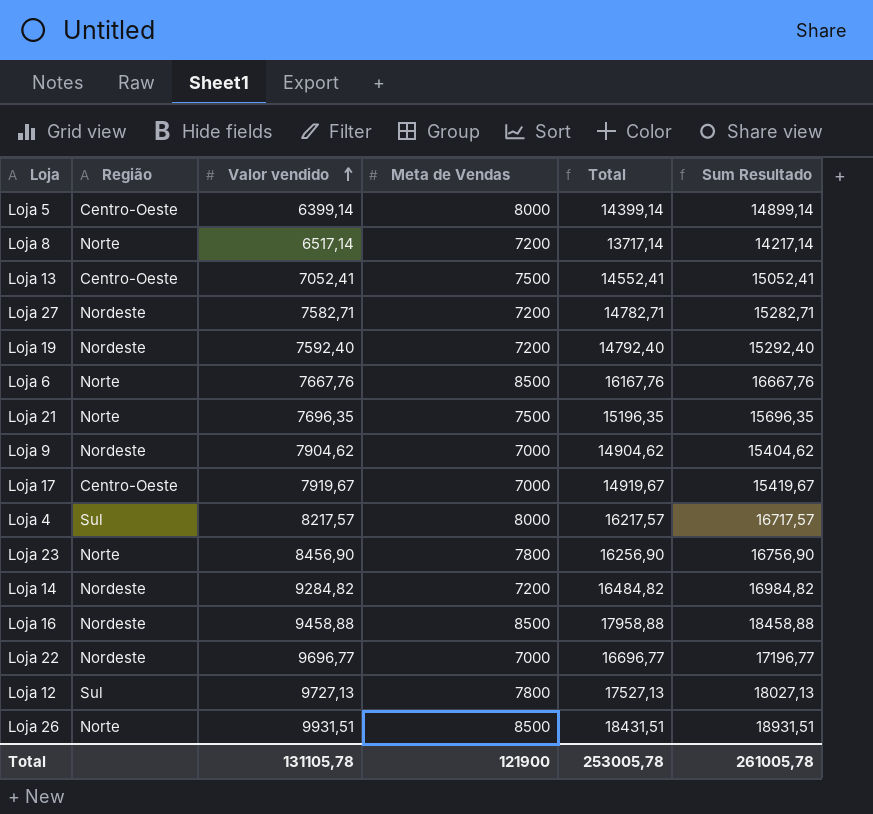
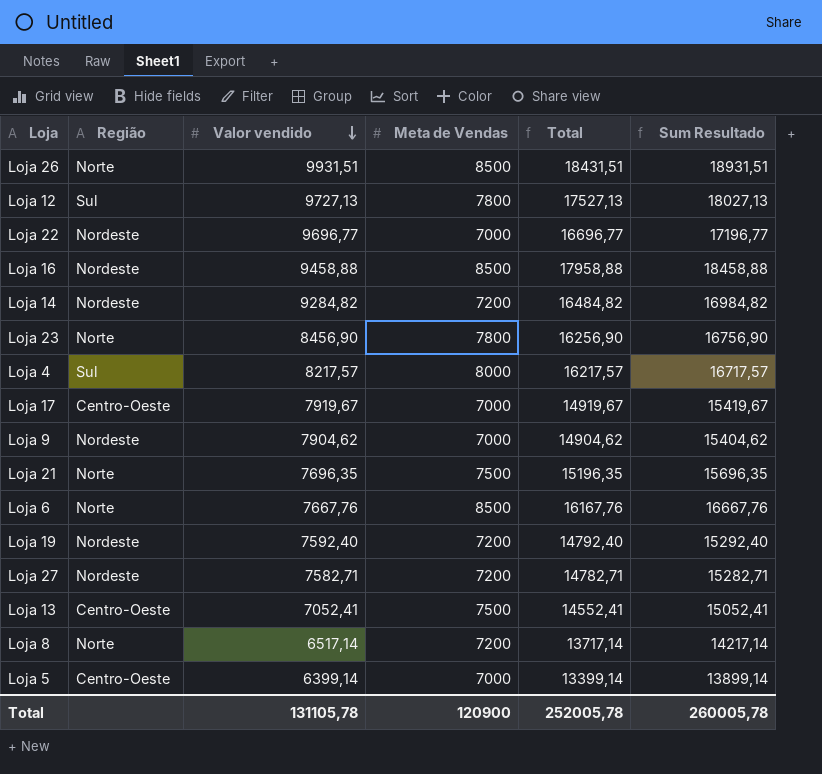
row order: Valor vendido ascending -> Valor vendido descending
Loja 5 | Meta de Vendas: 8000 -> 7000
Loja 5 | Total: 14399,14 -> 13399,14
Loja 5 | Sum Resultado: 14899,14 -> 13899,14
Total | Meta de Vendas: 121900 -> 120900
Total | Total: 253005,78 -> 252005,78
Total | Sum Resultado: 261005,78 -> 260005,78

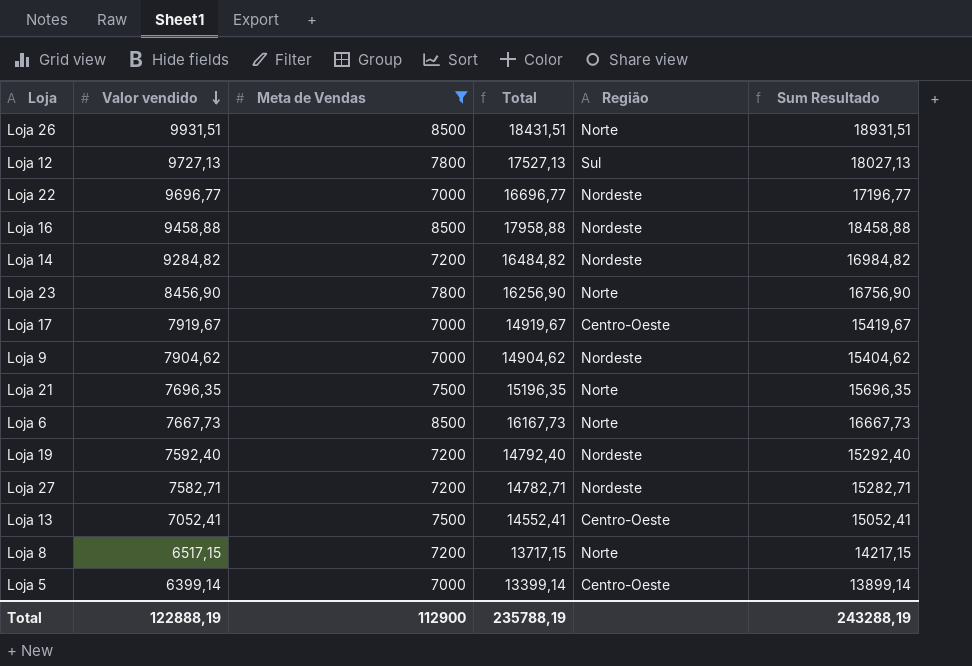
filter: none -> Meta de Vendas != 8000
column Região | position: 2 -> 5
Loja 6 | Valor vendido: 7667,76 -> 7667,73
Loja 6 | Total: 16167,76 -> 16167,73
Loja 6 | Sum Resultado: 16667,76 -> 16667,73
Loja 8 | Valor vendido: 6517,14 -> 6517,15
Loja 8 | Total: 13717,14 -> 13717,15
Loja 8 | Sum Resultado: 14217,14 -> 14217,15
Total | Valor vendido: 131105,78 -> 122888,19
Total | Meta de Vendas: 120900 -> 112900
Total | Total: 252005,78 -> 235788,19
Total | Sum Resultado: 260005,78 -> 243288,19

